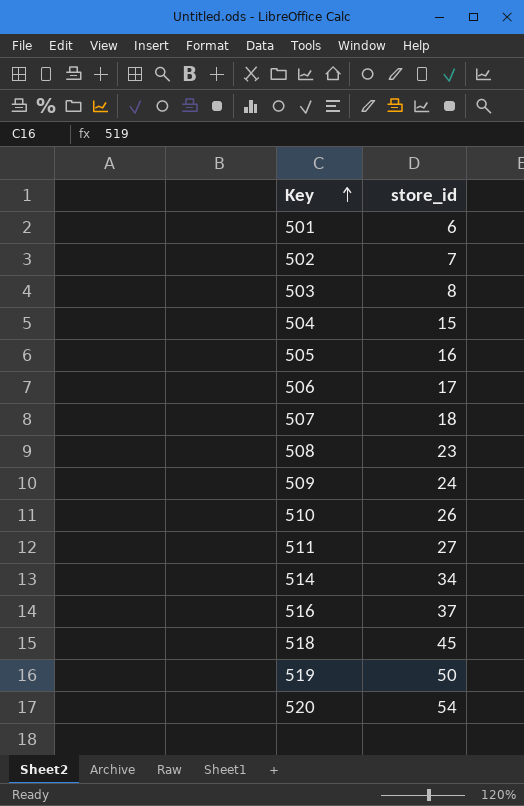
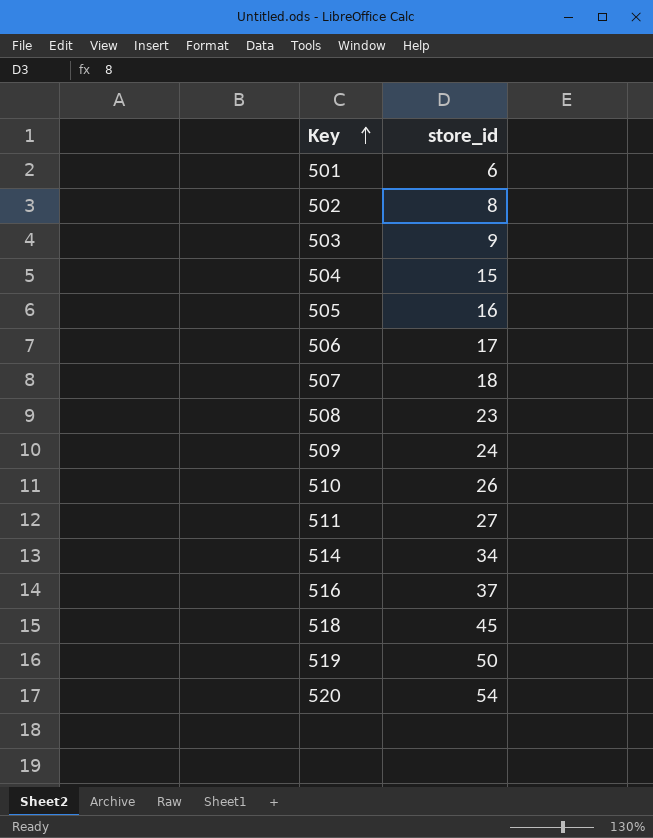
502 | store_id: 7 -> 8
503 | store_id: 8 -> 9

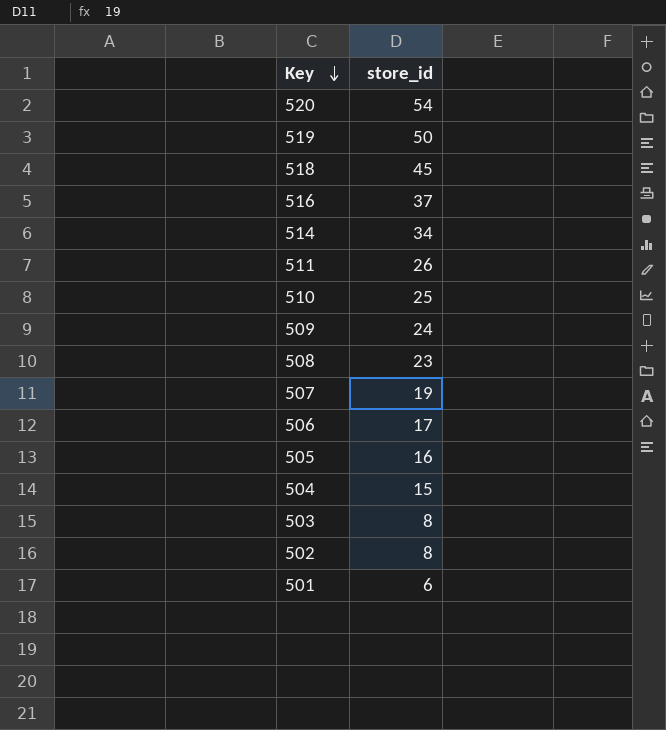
row order: Key ascending -> Key descending
511 | store_id: 27 -> 26
510 | store_id: 26 -> 25
507 | store_id: 18 -> 19
503 | store_id: 9 -> 8

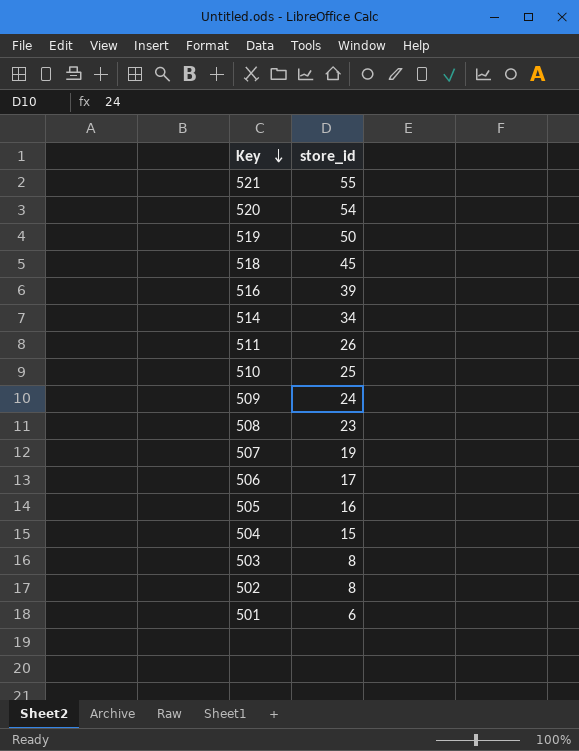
row 521: none -> 55
516 | store_id: 37 -> 39

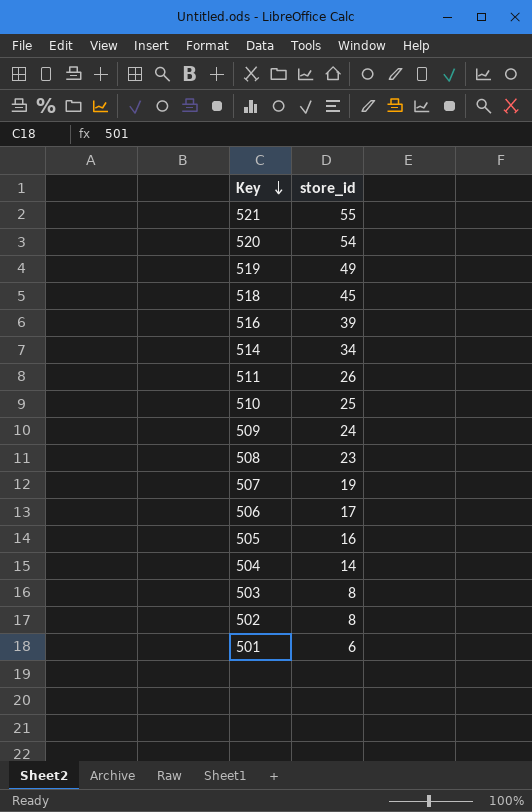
519 | store_id: 50 -> 49
504 | store_id: 15 -> 14

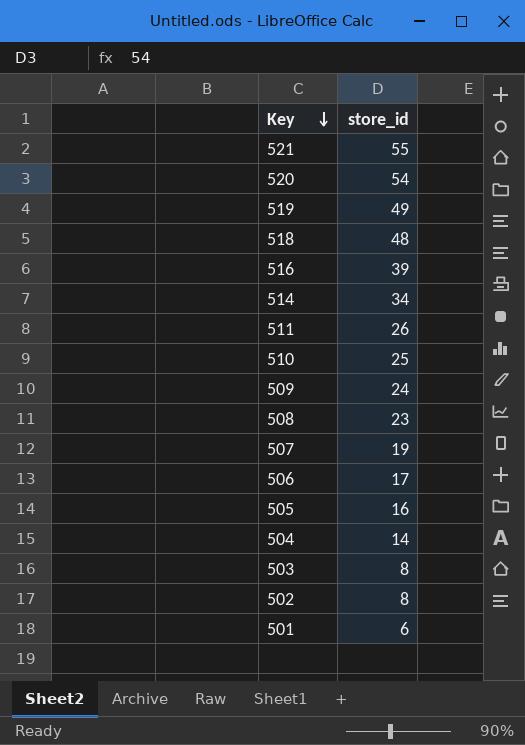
518 | store_id: 45 -> 48

